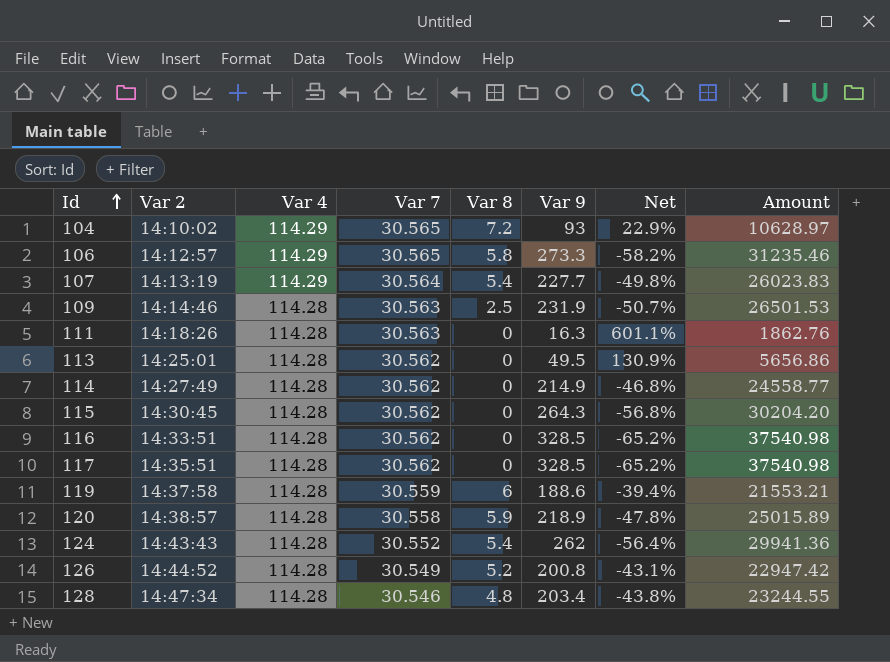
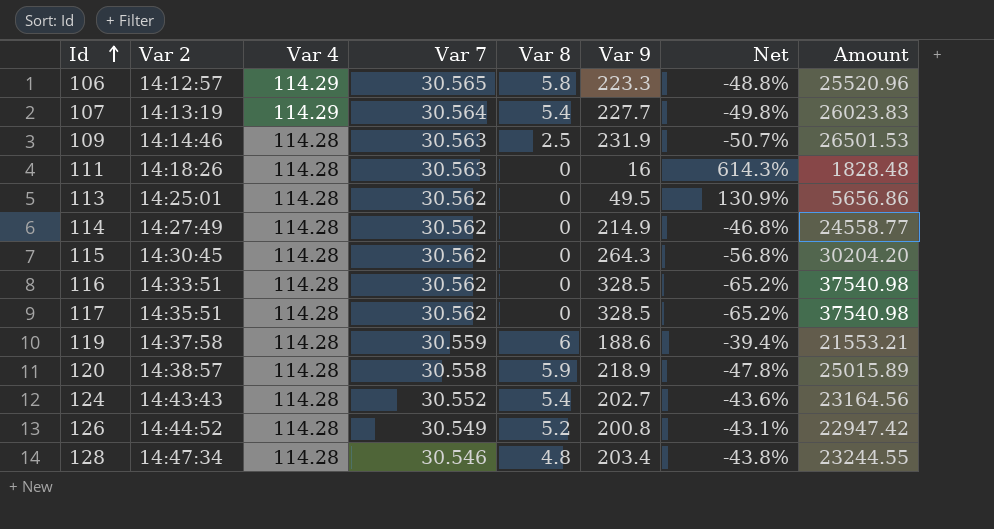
row 104: 14:10:02 | 114.29 | 30.565 | 7.2 | 93 | 22.9% | 10628.97 -> none
106 | Var 9: 273.3 -> 223.3
106 | Net: -58.2% -> -48.8%
106 | Amount: 31235.46 -> 25520.96
111 | Var 9: 16.3 -> 16
111 | Net: 601.1% -> 614.3%
111 | Amount: 1862.76 -> 1828.48
124 | Var 9: 262 -> 202.7
124 | Net: -56.4% -> -43.6%
124 | Amount: 29941.36 -> 23164.56

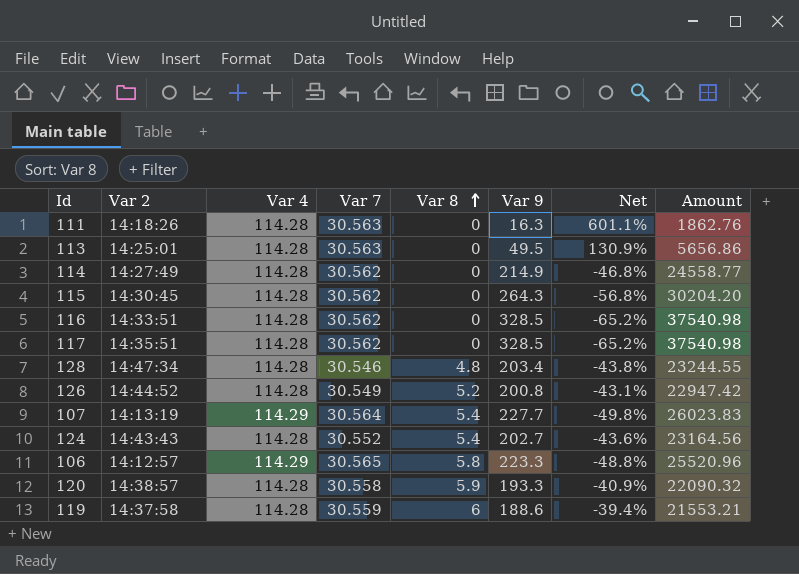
row order: Id ascending -> Var 8 ascending
row 109: 14:14:46 | 114.28 | 30.563 | 2.5 | 231.9 | -50.7% | 26501.53 -> none
111 | Var 9: 16 -> 16.3
111 | Net: 614.3% -> 601.1%
111 | Amount: 1828.48 -> 1862.76
113 | Var 7: 30.562 -> 30.563
120 | Var 9: 218.9 -> 193.3
120 | Net: -47.8% -> -40.9%
120 | Amount: 25015.89 -> 22090.32

